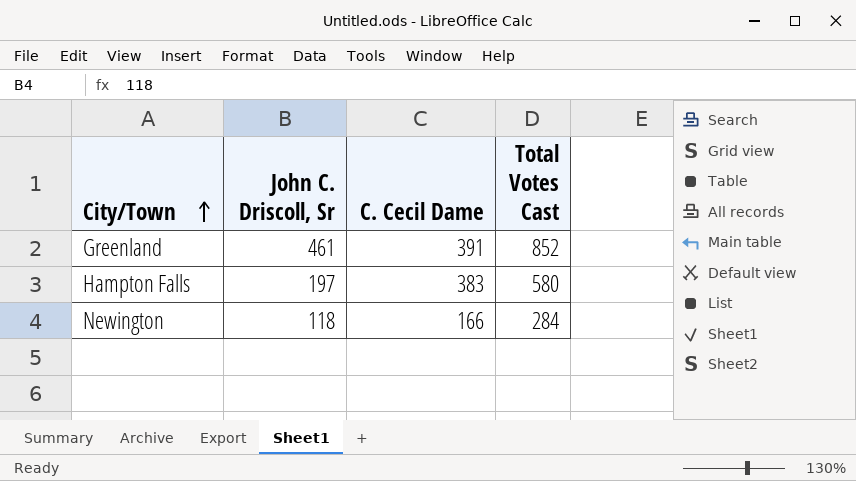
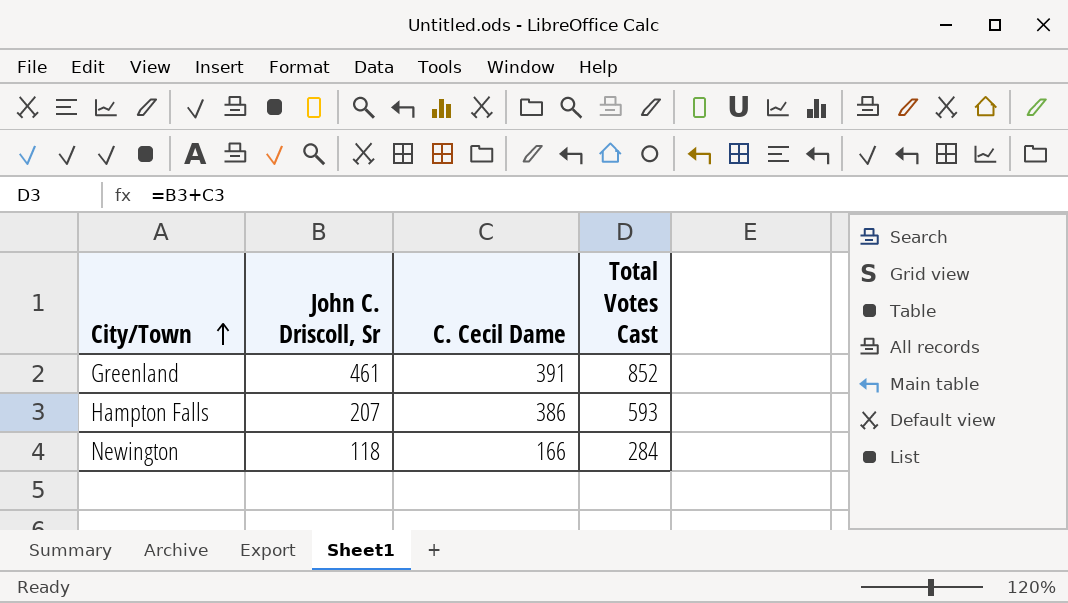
Hampton Falls | John C. Driscoll, Sr: 197 -> 207
Hampton Falls | C. Cecil Dame: 383 -> 386
Hampton Falls | Total Votes Cast: 580 -> 593

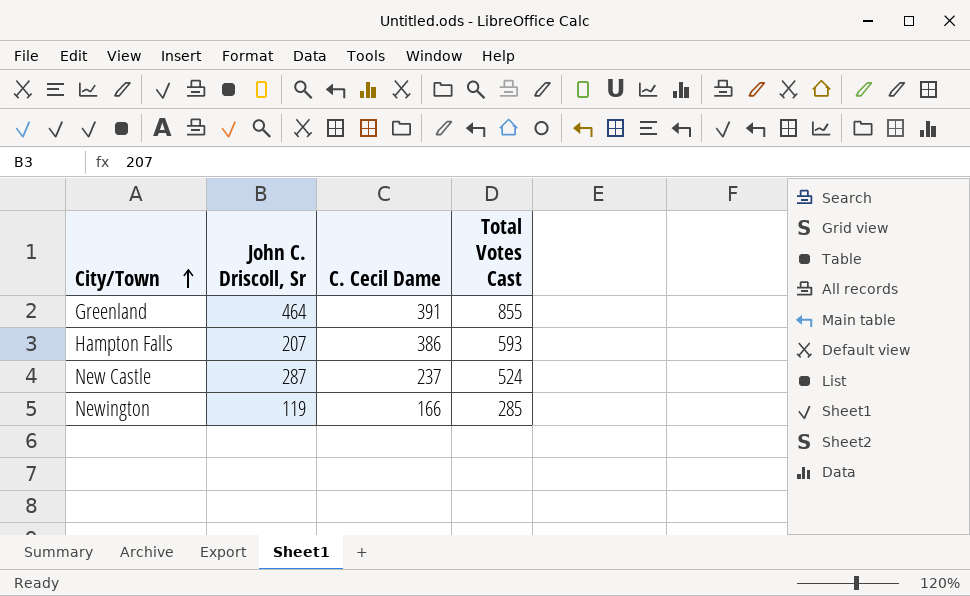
Greenland | John C. Driscoll, Sr: 461 -> 464
Greenland | Total Votes Cast: 852 -> 855
row New Castle: none -> 287 | 237 | 524
Newington | John C. Driscoll, Sr: 118 -> 119
Newington | Total Votes Cast: 284 -> 285

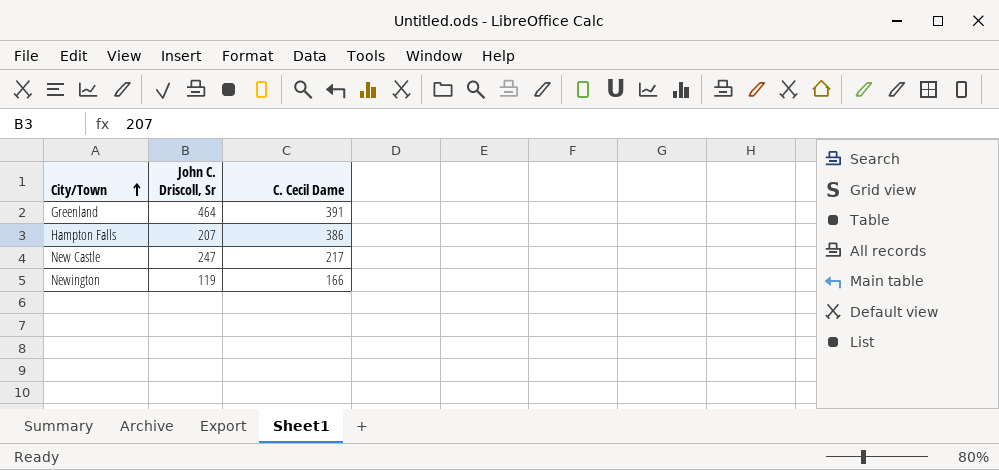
column Total Votes Cast | formula: [John C. Driscoll, Sr] + [C. Cecil Dame] -> none
New Castle | John C. Driscoll, Sr: 287 -> 247
New Castle | C. Cecil Dame: 237 -> 217

